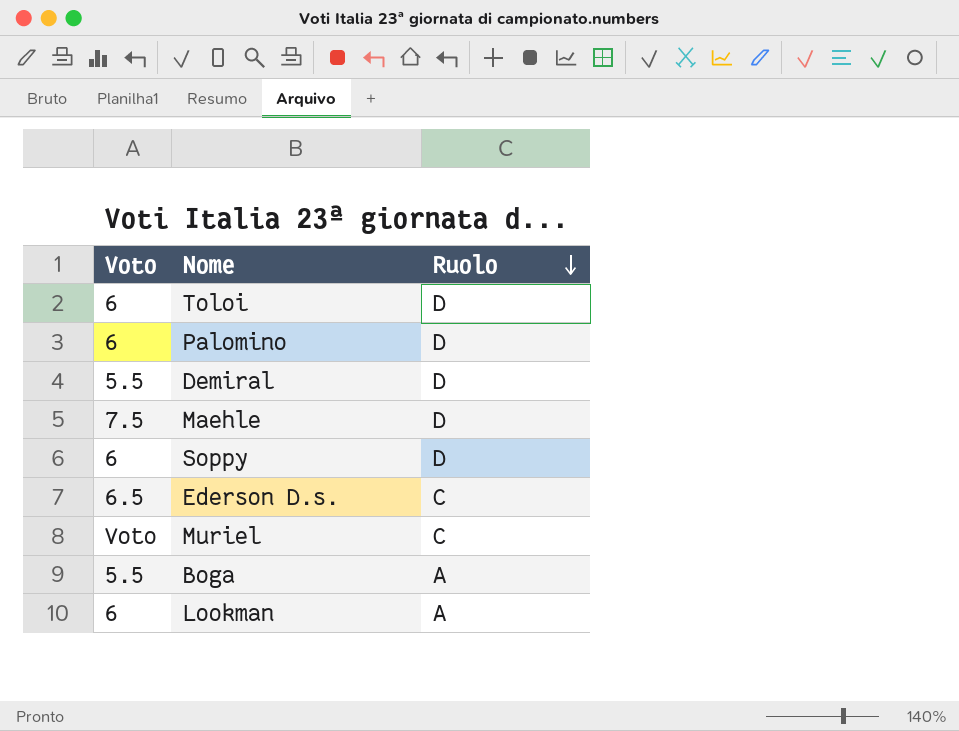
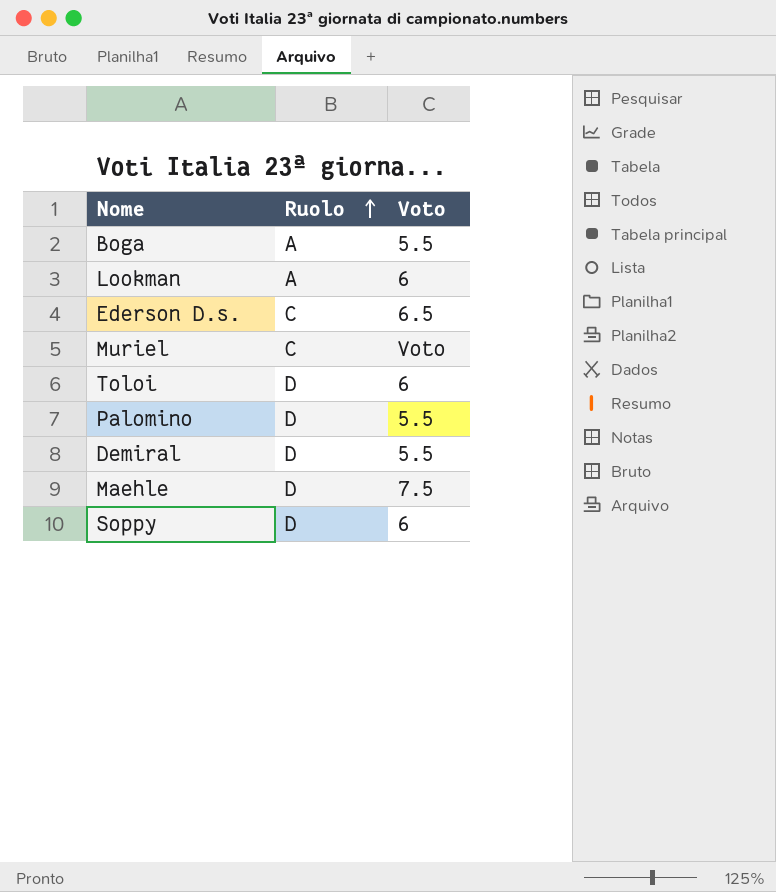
row order: Ruolo descending -> Ruolo ascending
column Voto | position: 1 -> 3
Palomino | Voto: 6 -> 5.5

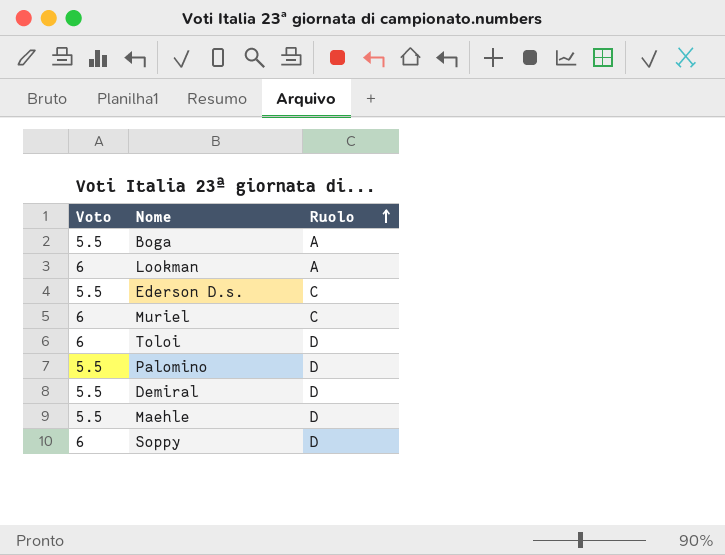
column Voto | position: 3 -> 1
Ederson D.s. | Voto: 6.5 -> 5.5
Muriel | Voto: Voto -> 6
Maehle | Voto: 7.5 -> 5.5

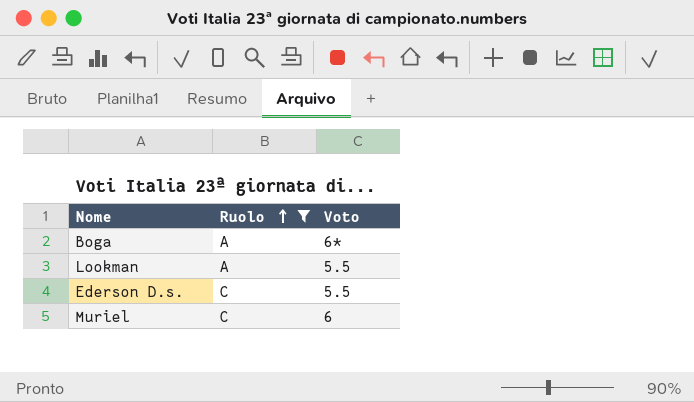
filter: none -> Ruolo != D
column Voto | position: 1 -> 3
Boga | Voto: 5.5 -> 6*
Lookman | Voto: 6 -> 5.5

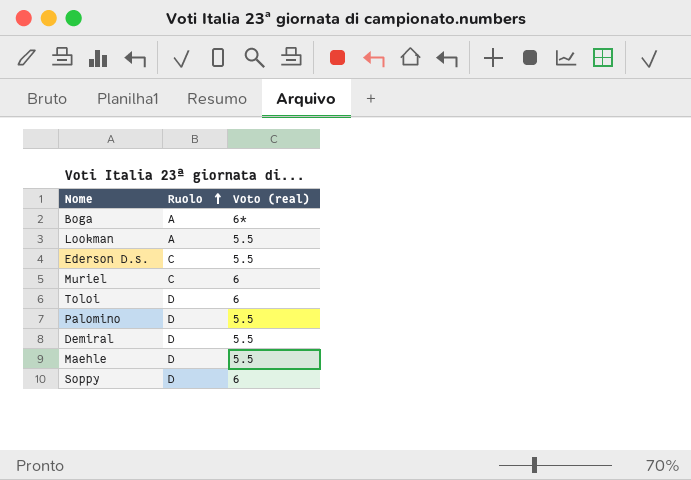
filter: Ruolo != D -> none
column name: Voto -> Voto (real)

